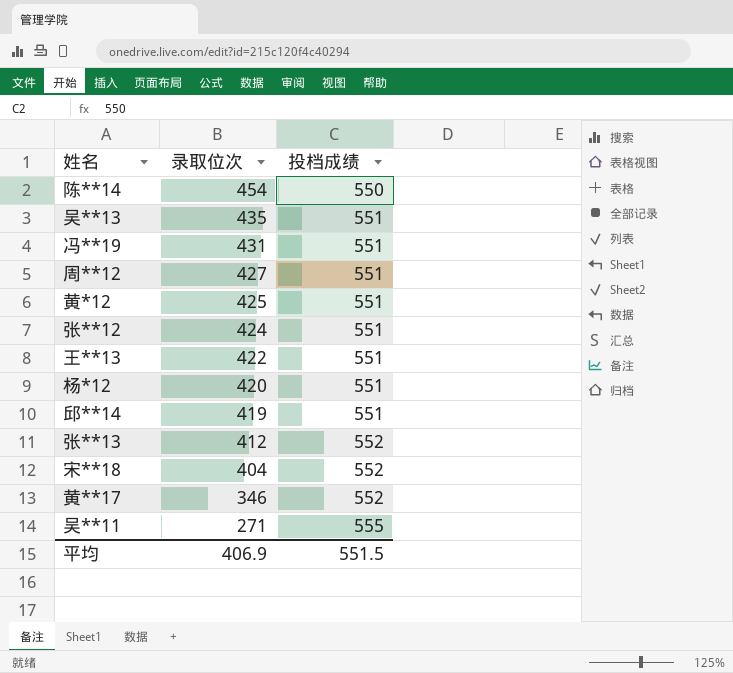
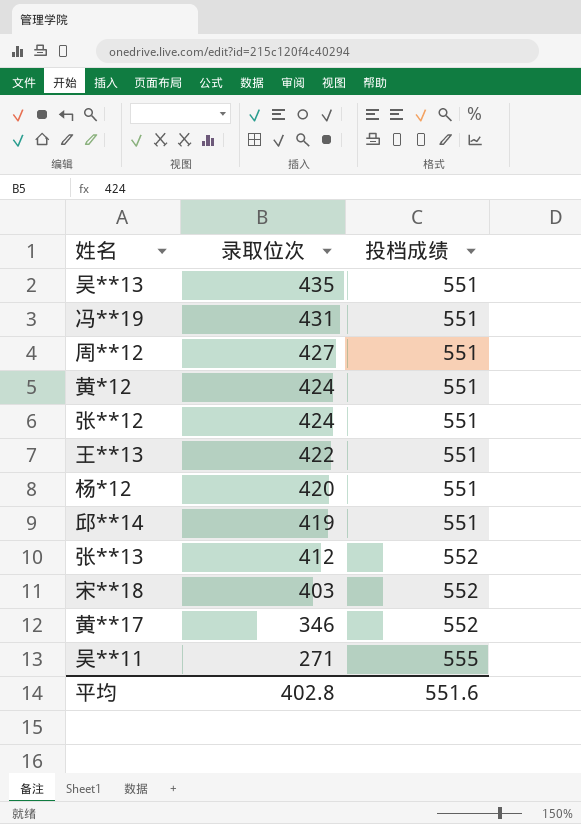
row 陈**14: 454 | 550 -> none
黄*12 | 录取位次: 425 -> 424
宋**18 | 录取位次: 404 -> 403
平均 | 录取位次: 406.9 -> 402.8
平均 | 投档成绩: 551.5 -> 551.6

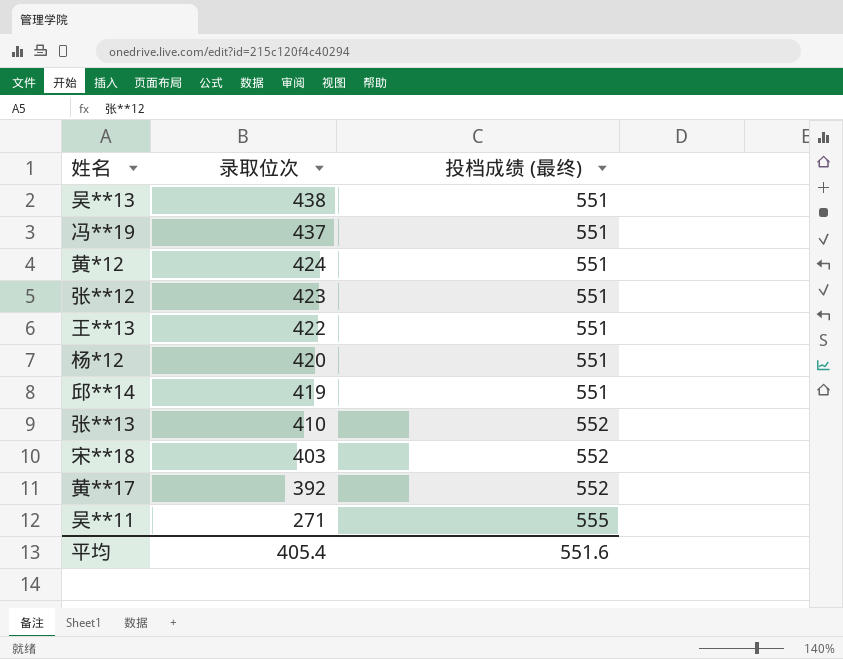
column name: 投档成绩 -> 投档成绩 (最终)
row 周**12: 427 | 551 -> none
吴**13 | 录取位次: 435 -> 438
冯**19 | 录取位次: 431 -> 437
张**12 | 录取位次: 424 -> 423
张**13 | 录取位次: 412 -> 410
黄**17 | 录取位次: 346 -> 392
平均 | 录取位次: 402.8 -> 405.4

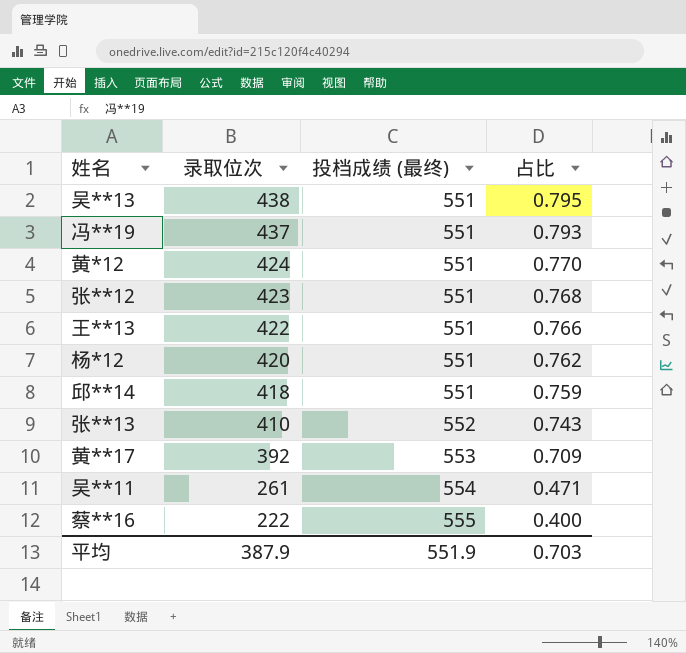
column 占比 | formula: none -> [录取位次] / [投档成绩 (最终)]
row 宋**18: 403 | 552 -> none
邱**14 | 录取位次: 419 -> 418
黄**17 | 投档成绩 (最终): 552 -> 553
吴**11 | 录取位次: 271 -> 261
吴**11 | 投档成绩 (最终): 555 -> 554
row 蔡**16: none -> 222 | 555 | 0.400
平均 | 录取位次: 405.4 -> 387.9
平均 | 投档成绩 (最终): 551.6 -> 551.9

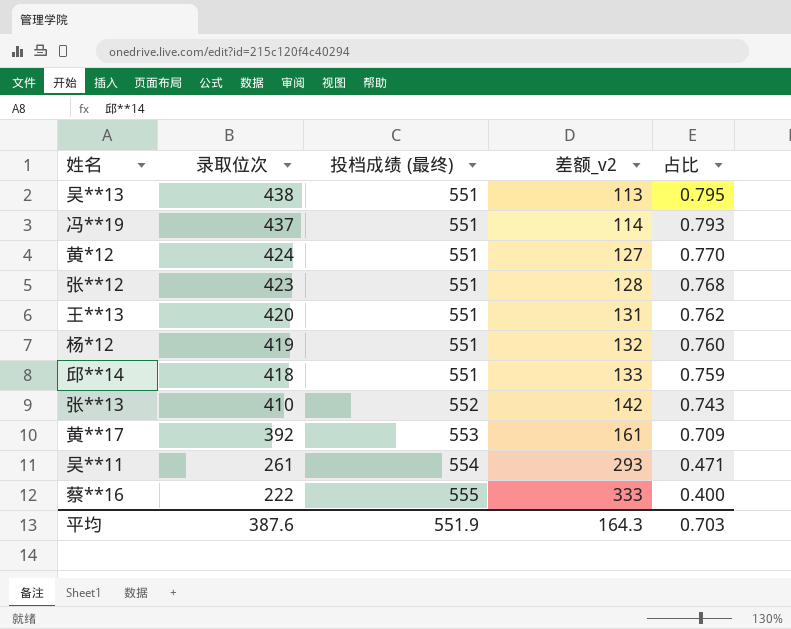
column 差额_v2 | formula: none -> [投档成绩 (最终)] - [录取位次]
王**13 | 录取位次: 422 -> 420
王**13 | 占比: 0.766 -> 0.762
杨*12 | 录取位次: 420 -> 419
杨*12 | 占比: 0.762 -> 0.760
平均 | 录取位次: 387.9 -> 387.6

